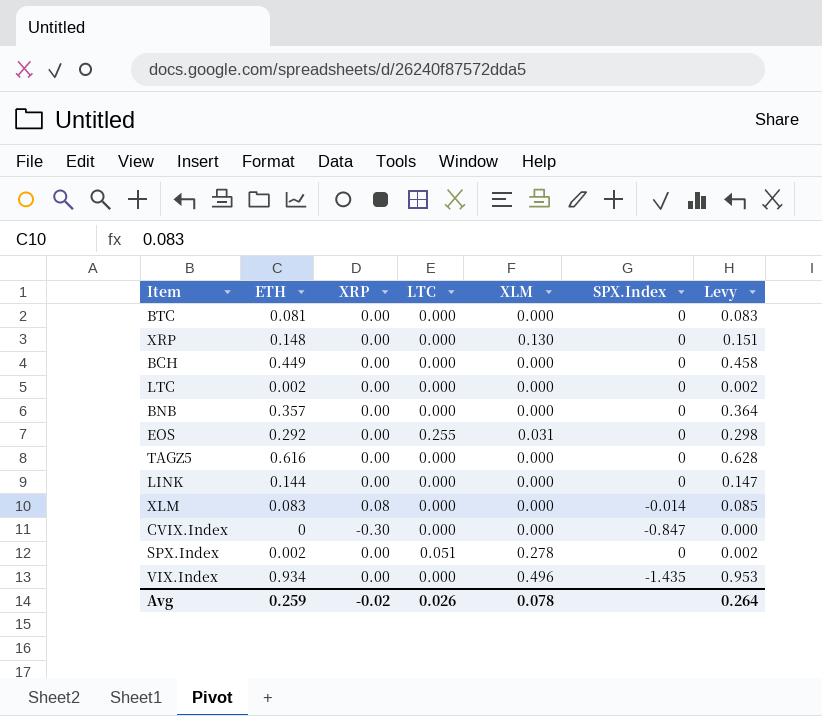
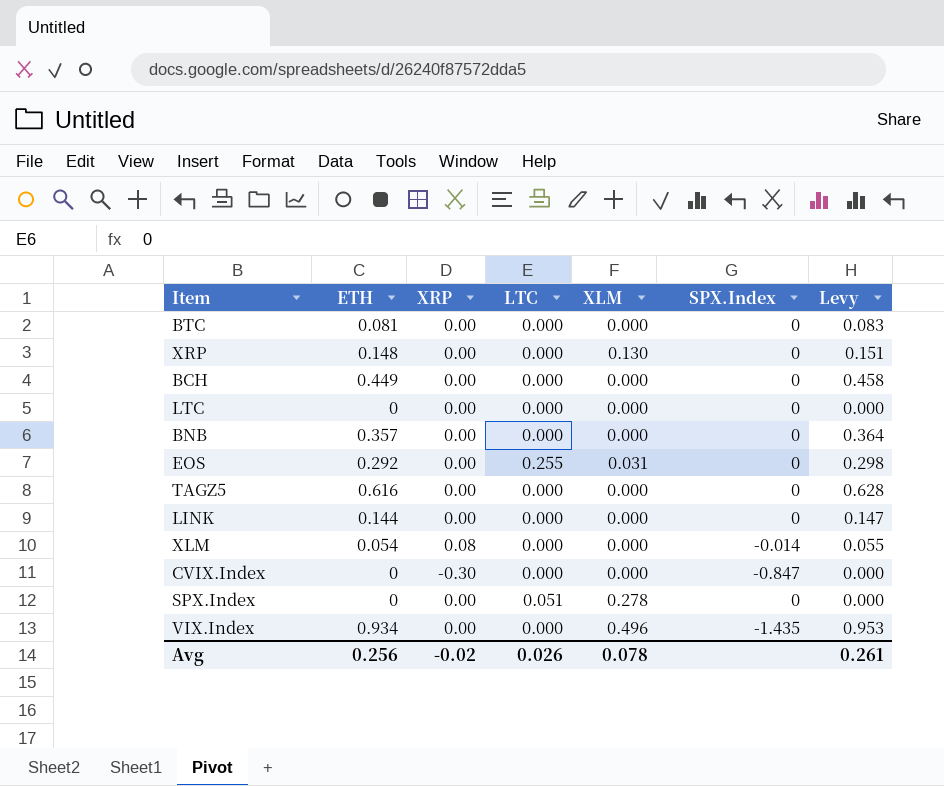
LTC | ETH: 0.002 -> 0
LTC | Levy: 0.002 -> 0.000
XLM | ETH: 0.083 -> 0.054
XLM | Levy: 0.085 -> 0.055
SPX.Index | ETH: 0.002 -> 0
SPX.Index | Levy: 0.002 -> 0.000
Avg | ETH: 0.259 -> 0.256
Avg | Levy: 0.264 -> 0.261

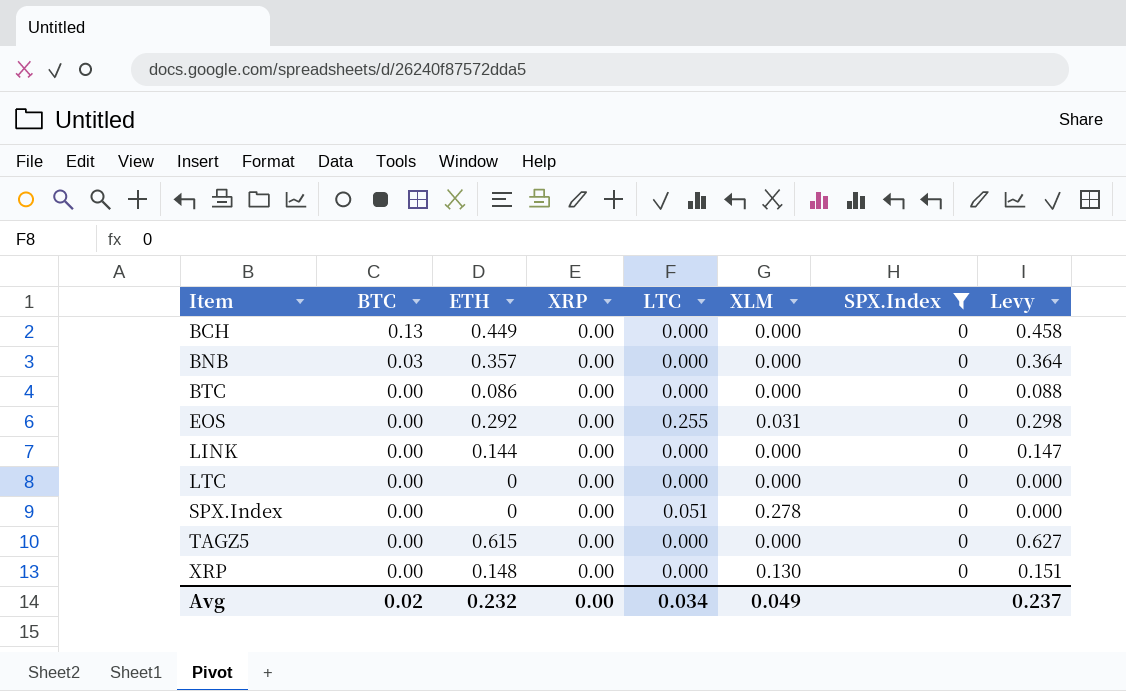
filter: none -> SPX.Index = 0
row order: none -> Item ascending
column BTC | position: none -> 2
BTC | ETH: 0.081 -> 0.086
BTC | Levy: 0.083 -> 0.088
TAGZ5 | ETH: 0.616 -> 0.615
TAGZ5 | Levy: 0.628 -> 0.627
Avg | ETH: 0.256 -> 0.232
Avg | XRP: -0.02 -> 0.00
Avg | LTC: 0.026 -> 0.034
Avg | XLM: 0.078 -> 0.049
Avg | Levy: 0.261 -> 0.237

